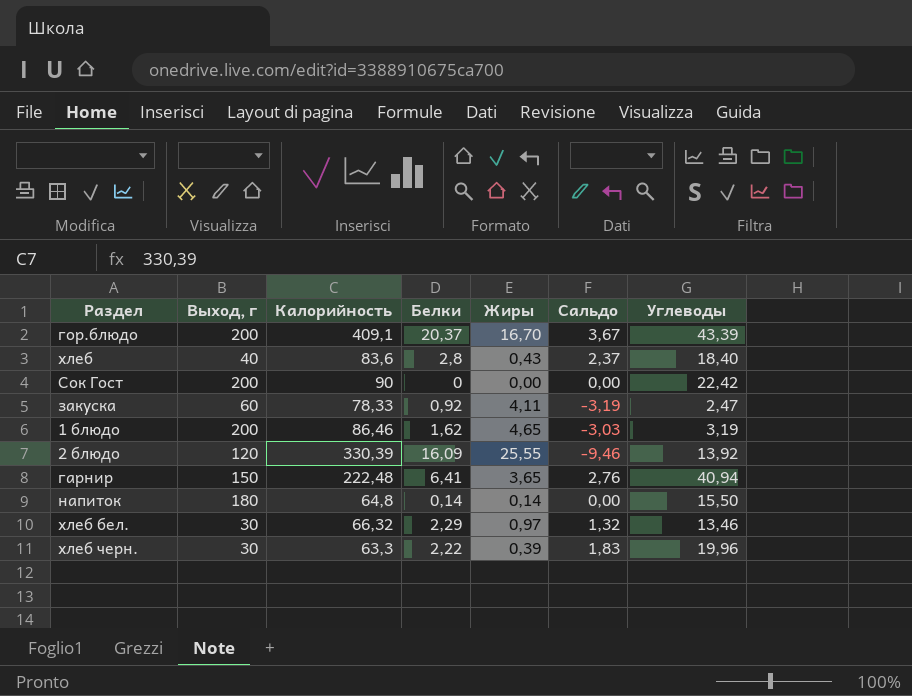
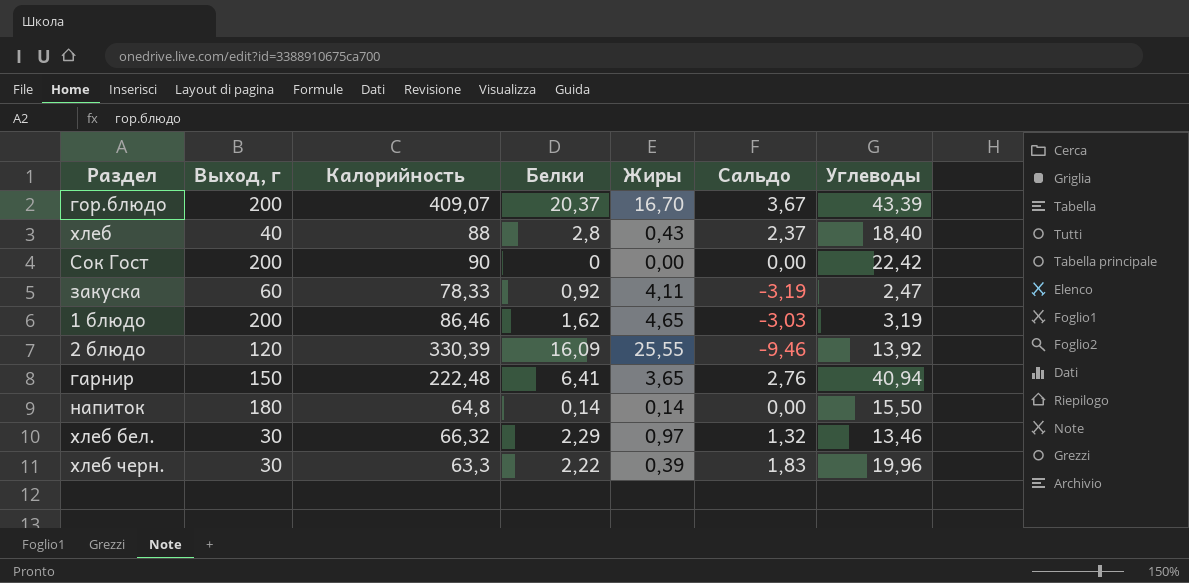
гор.блюдо | Калорийность: 409,1 -> 409,07
хлеб | Калорийность: 83,6 -> 88

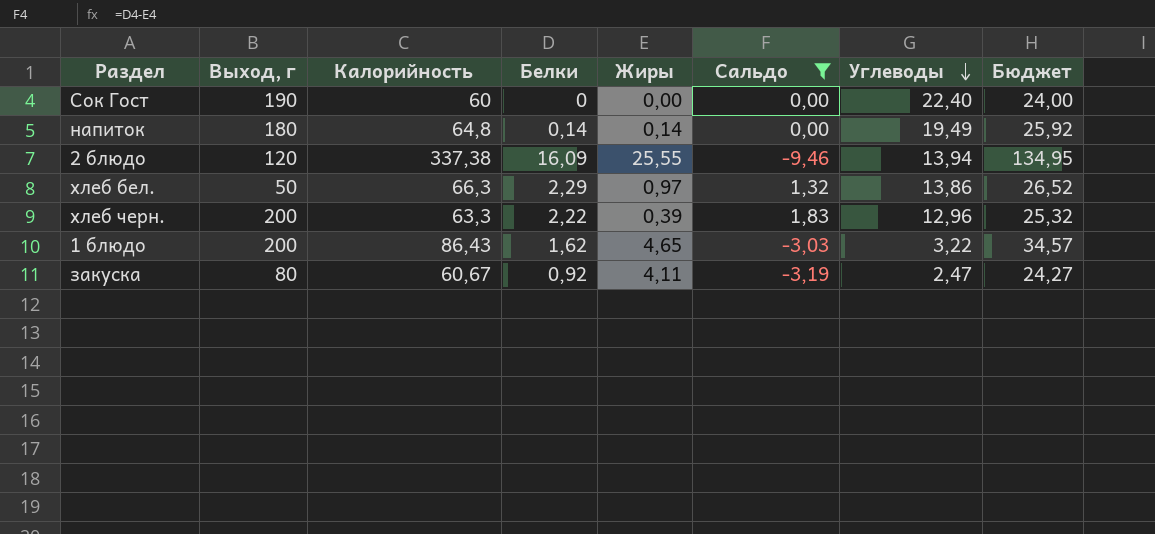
filter: none -> Сальдо <= 1,83
row order: none -> Углеводы descending
column Бюджет | formula: none -> [Калорийность] * 0,4
Сок Гост | Выход, г: 200 -> 190
Сок Гост | Калорийность: 90 -> 60
Сок Гост | Углеводы: 22,42 -> 22,40
напиток | Углеводы: 15,50 -> 19,49
2 блюдо | Калорийность: 330,39 -> 337,38
2 блюдо | Углеводы: 13,92 -> 13,94
хлеб бел. | Выход, г: 30 -> 50
хлеб бел. | Калорийность: 66,32 -> 66,3
хлеб бел. | Углеводы: 13,46 -> 13,86
хлеб черн. | Выход, г: 30 -> 200
хлеб черн. | Углеводы: 19,96 -> 12,96
1 блюдо | Калорийность: 86,46 -> 86,43
1 блюдо | Углеводы: 3,19 -> 3,22
закуска | Выход, г: 60 -> 80
закуска | Калорийность: 78,33 -> 60,67

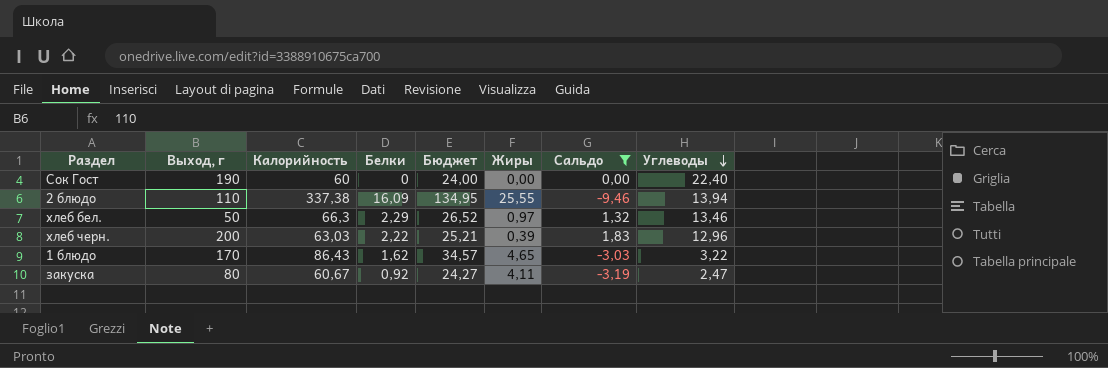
column Бюджет | position: 8 -> 5
row напиток: 180 | 64,8 | 0,14 | 0,14 | 0,00 | 19,49 | 25,92 -> none
2 блюдо | Выход, г: 120 -> 110
хлеб бел. | Углеводы: 13,86 -> 13,46
хлеб черн. | Калорийность: 63,3 -> 63,03
хлеб черн. | Бюджет: 25,32 -> 25,21
1 блюдо | Выход, г: 200 -> 170

